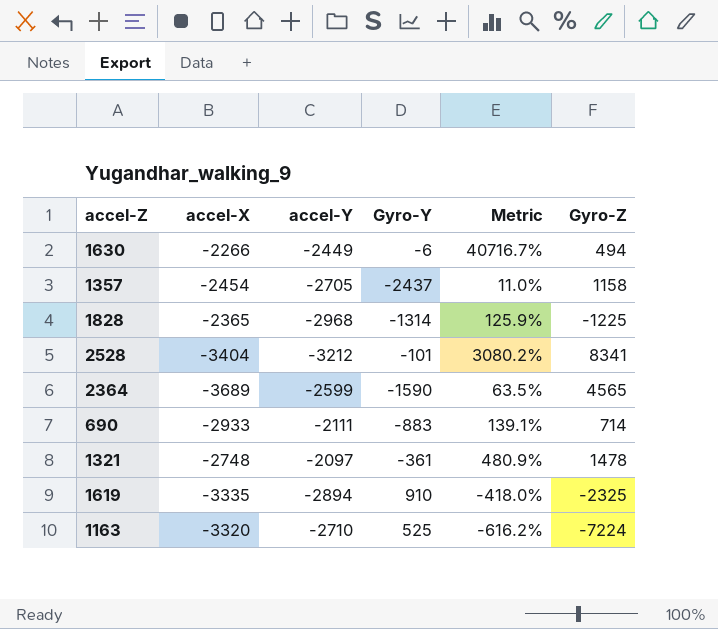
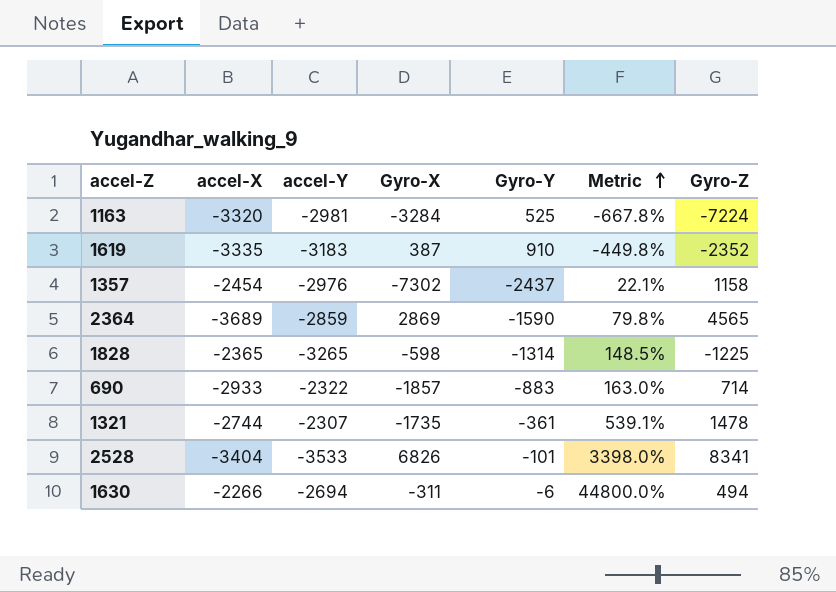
row order: none -> Metric ascending
column Gyro-X | position: none -> 4
1163 | accel-Y: -2710 -> -2981
1163 | Metric: -616.2% -> -667.8%
1619 | accel-Y: -2894 -> -3183
1619 | Metric: -418.0% -> -449.8%
1619 | Gyro-Z: -2325 -> -2352
1357 | accel-Y: -2705 -> -2976
1357 | Metric: 11.0% -> 22.1%
2364 | accel-Y: -2599 -> -2859
2364 | Metric: 63.5% -> 79.8%
1828 | accel-Y: -2968 -> -3265
1828 | Metric: 125.9% -> 148.5%
690 | accel-Y: -2111 -> -2322
690 | Metric: 139.1% -> 163.0%
1321 | accel-X: -2748 -> -2744
1321 | accel-Y: -2097 -> -2307
1321 | Metric: 480.9% -> 539.1%
2528 | accel-Y: -3212 -> -3533
2528 | Metric: 3080.2% -> 3398.0%
1630 | accel-Y: -2449 -> -2694
1630 | Metric: 40716.7% -> 44800.0%

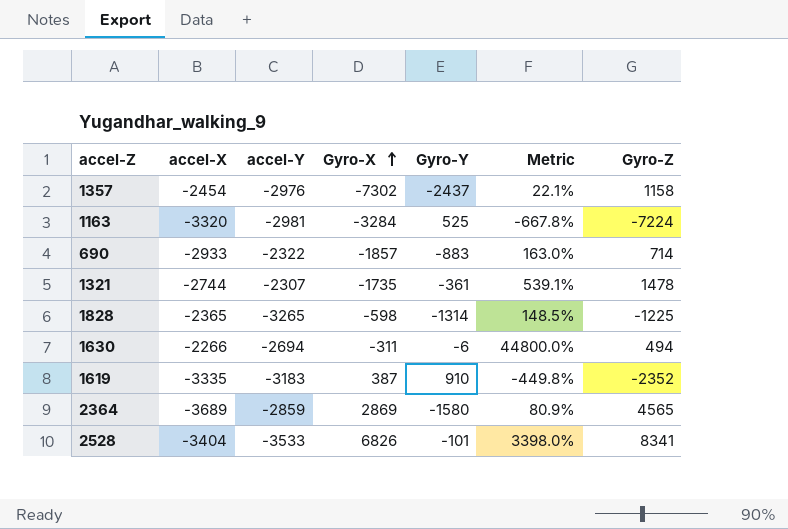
row order: Metric ascending -> Gyro-X ascending
2364 | Gyro-Y: -1590 -> -1580
2364 | Metric: 79.8% -> 80.9%

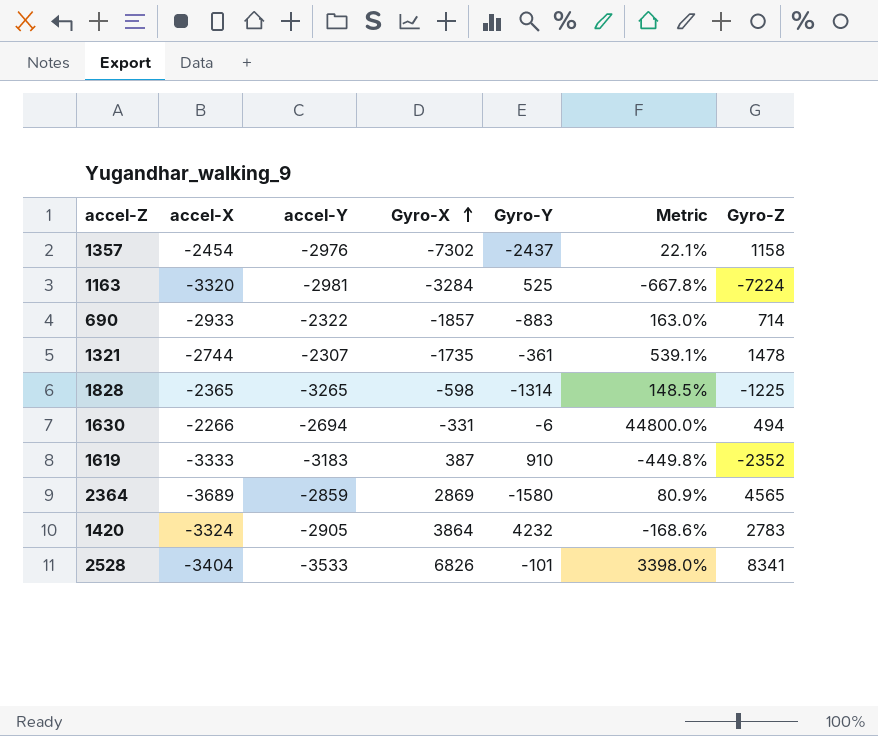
1630 | Gyro-X: -311 -> -331
1619 | accel-X: -3335 -> -3333
row 1420: none -> -3324 | -2905 | 3864 | 4232 | -168.6% | 2783

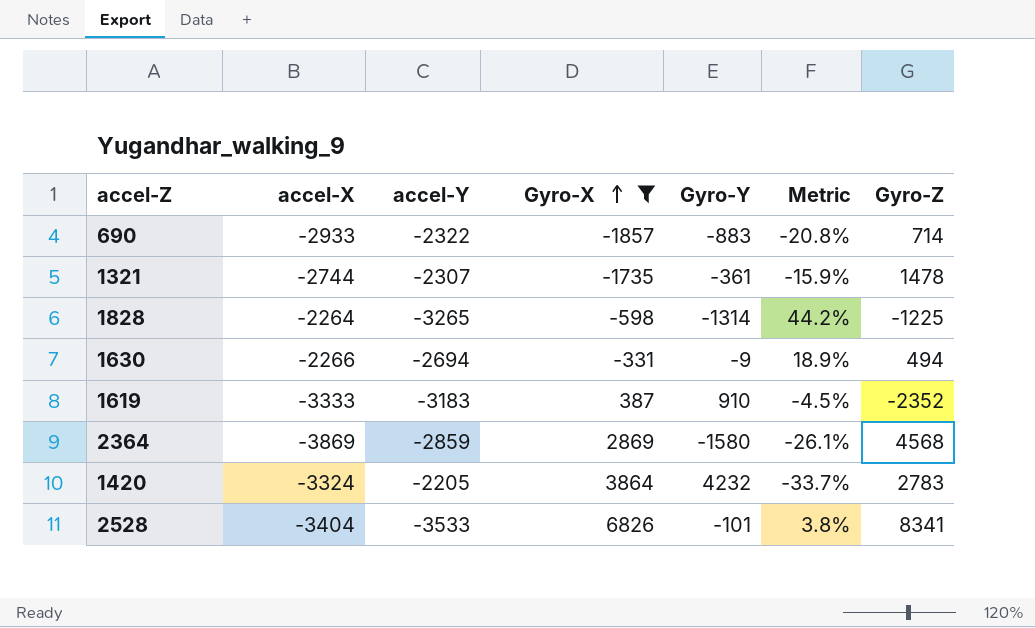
filter: none -> Gyro-X >= -1857
column Metric | formula: ([accel-Y] - [Gyro-Y]) / [Gyro-Y] -> ([accel-Y] - [accel-X]) / [accel-X]
1828 | accel-X: -2365 -> -2264
1630 | Gyro-Y: -6 -> -9
2364 | accel-X: -3689 -> -3869
2364 | Gyro-Z: 4565 -> 4568
1420 | accel-Y: -2905 -> -2205

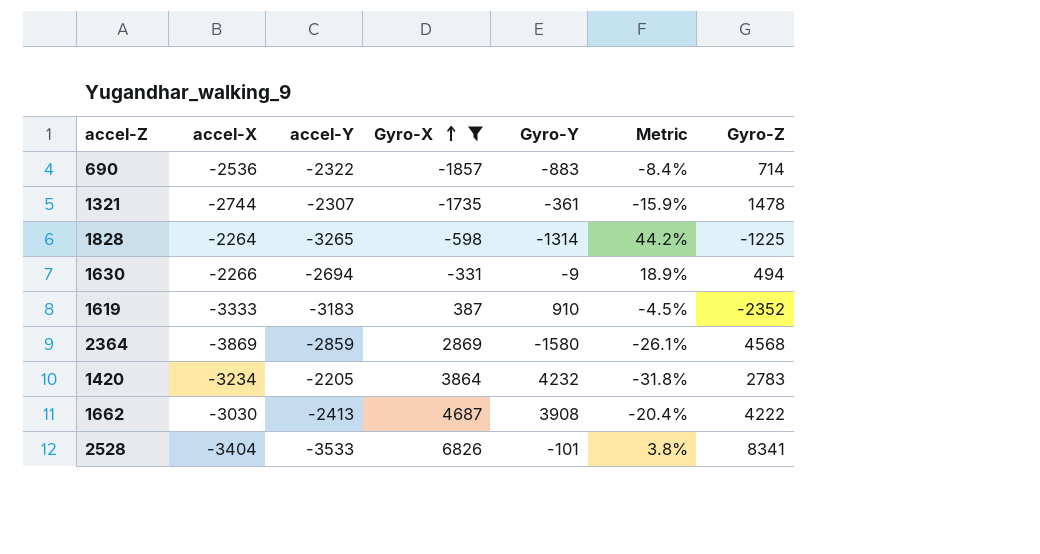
690 | accel-X: -2933 -> -2536
690 | Metric: -20.8% -> -8.4%
1420 | accel-X: -3324 -> -3234
1420 | Metric: -33.7% -> -31.8%
row 1662: none -> -3030 | -2413 | 4687 | 3908 | -20.4% | 4222

